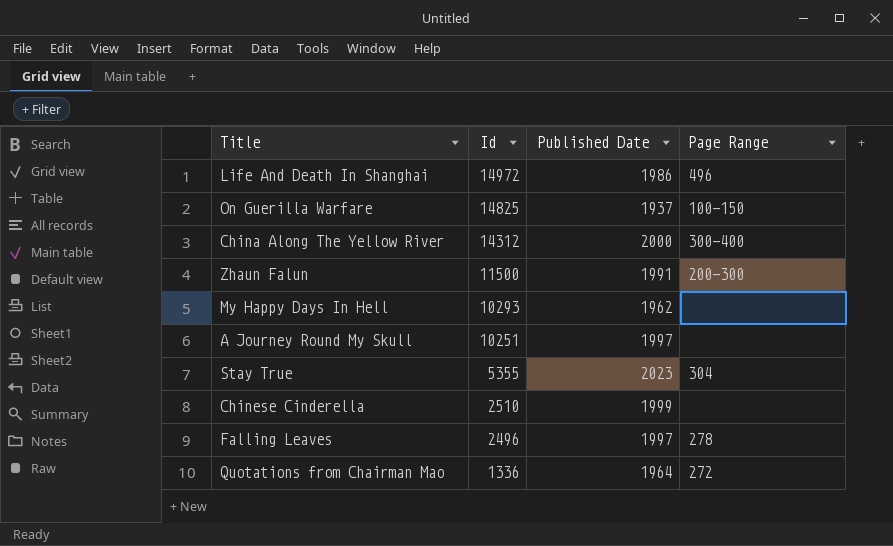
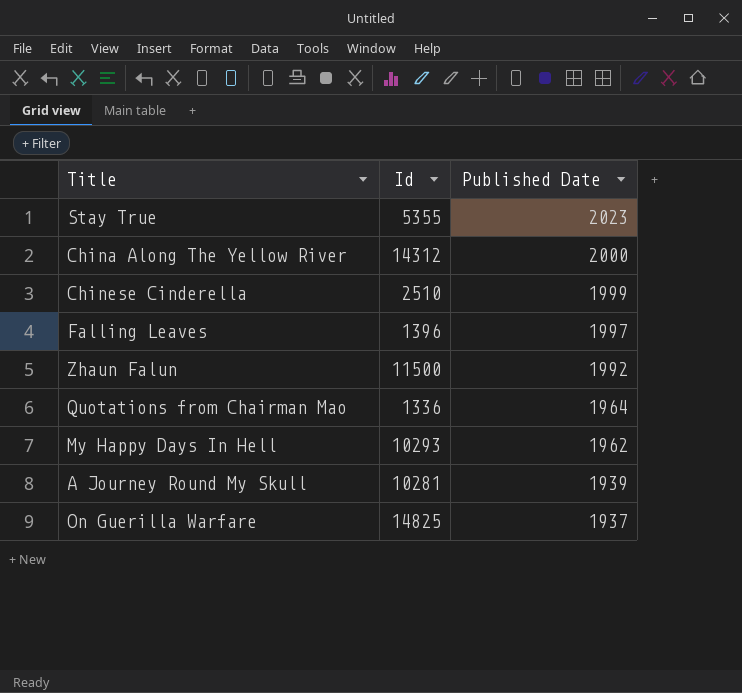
row order: Id descending -> Published Date descending
column Page Range | position: 4 -> none
row Life And Death In Shanghai: 14972 | 1986 | 496 -> none
Falling Leaves | Id: 2496 -> 1396
Zhaun Falun | Published Date: 1991 -> 1992
A Journey Round My Skull | Id: 10251 -> 10281
A Journey Round My Skull | Published Date: 1997 -> 1939

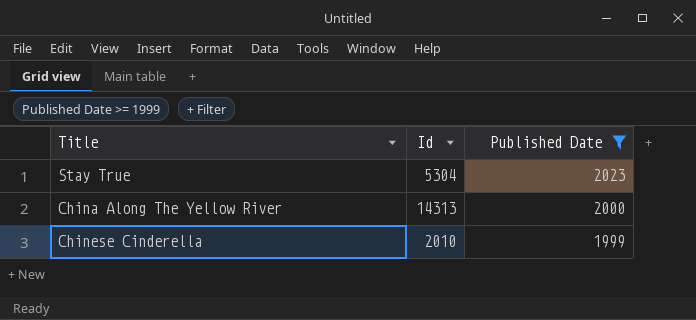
filter: none -> Published Date >= 1999
Stay True | Id: 5355 -> 5304
China Along The Yellow River | Id: 14312 -> 14313
Chinese Cinderella | Id: 2510 -> 2010

